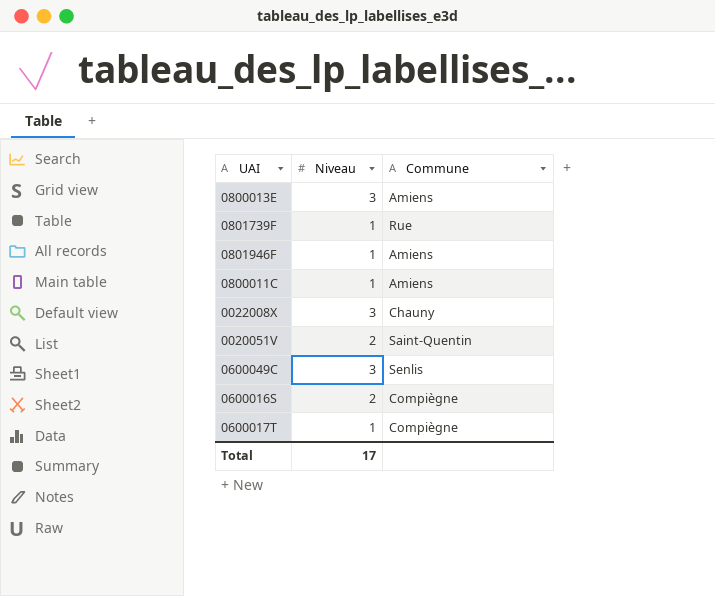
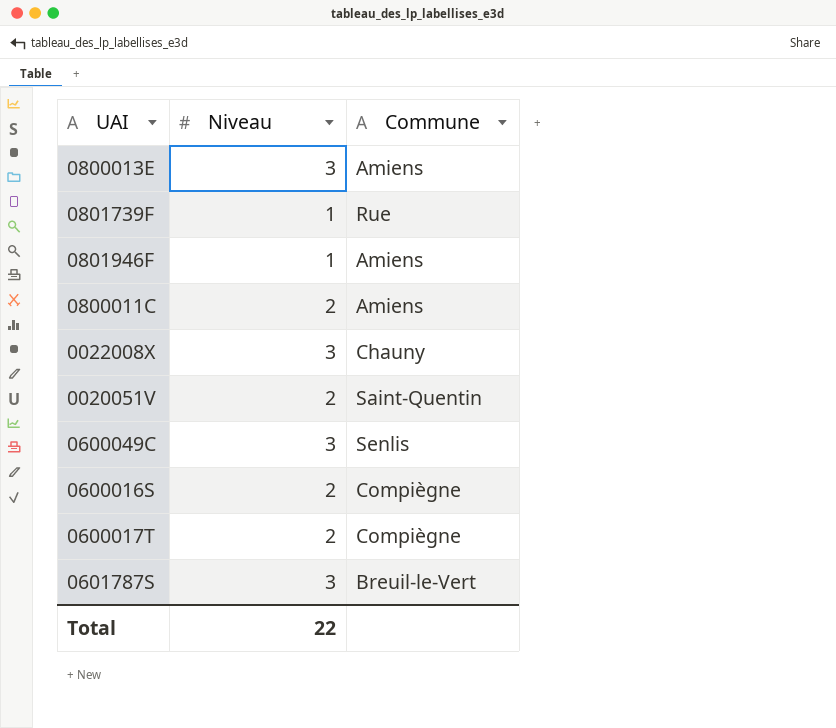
0800011C | Niveau: 1 -> 2
0600017T | Niveau: 1 -> 2
row 0601787S: none -> 3 | Breuil-le-Vert
Total | Niveau: 17 -> 22

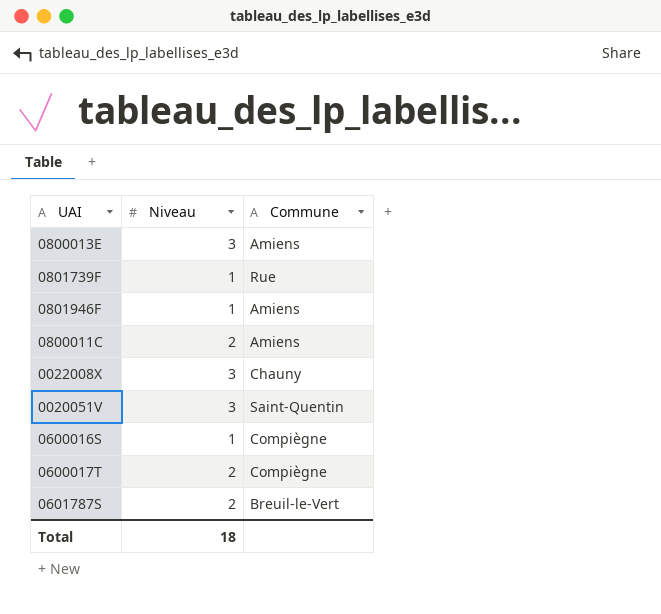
row 0600049C: 3 | Senlis -> none
0020051V | Niveau: 2 -> 3
0600016S | Niveau: 2 -> 1
0601787S | Niveau: 3 -> 2
Total | Niveau: 22 -> 18

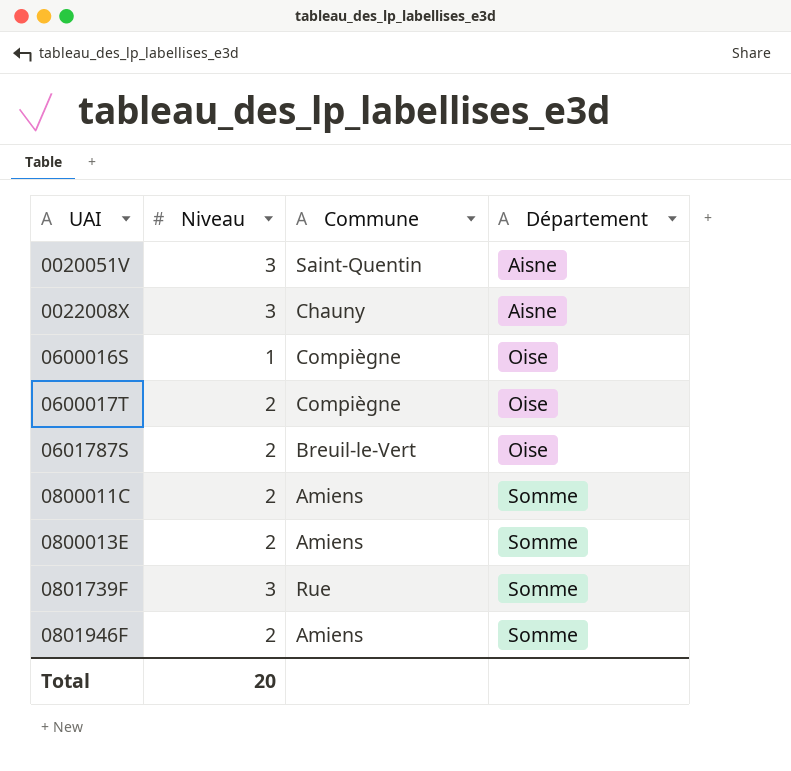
row order: none -> UAI ascending
column Département | position: none -> 4
0800013E | Niveau: 3 -> 2
0801739F | Niveau: 1 -> 3
0801946F | Niveau: 1 -> 2
Total | Niveau: 18 -> 20

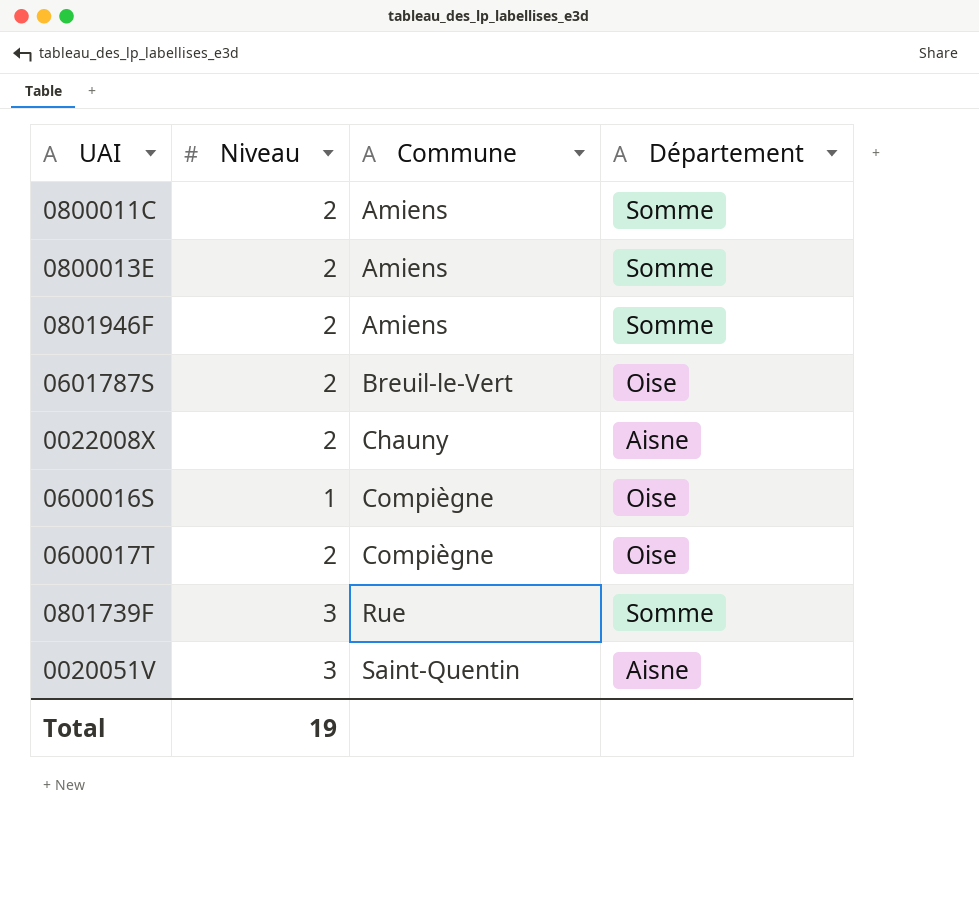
row order: UAI ascending -> Commune ascending
0022008X | Niveau: 3 -> 2
Total | Niveau: 20 -> 19

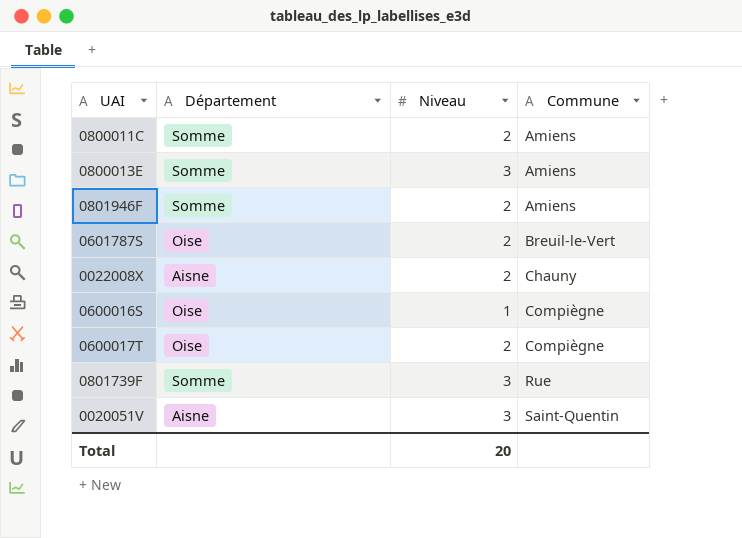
column Département | position: 4 -> 2
0800013E | Niveau: 2 -> 3
Total | Niveau: 19 -> 20

